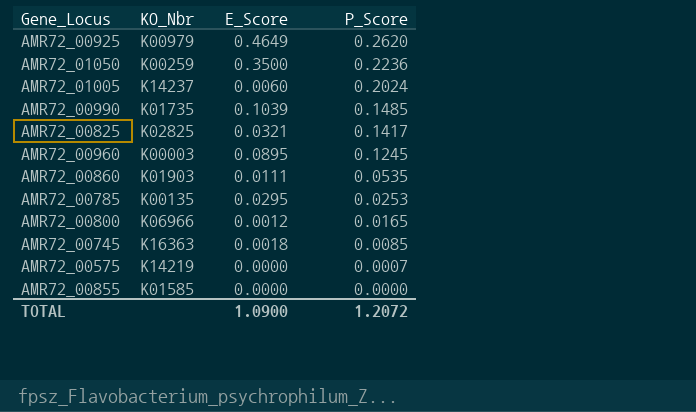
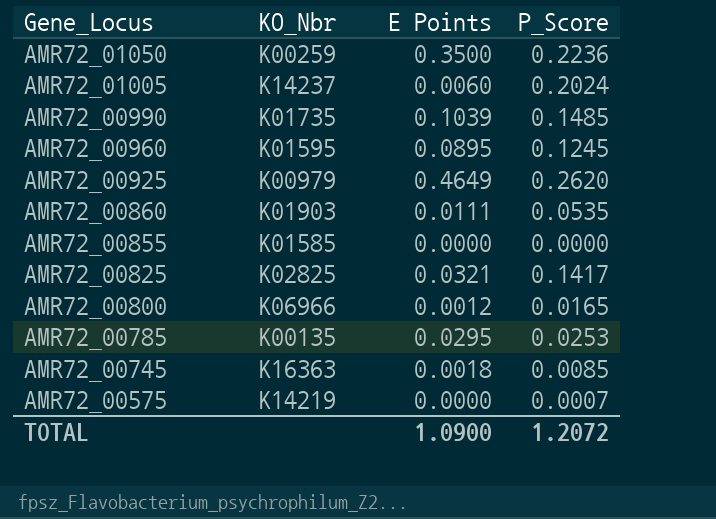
row order: P_Score descending -> Gene_Locus descending
column name: E_Score -> E Points
AMR72_00960 | KO_Nbr: K00003 -> K01595

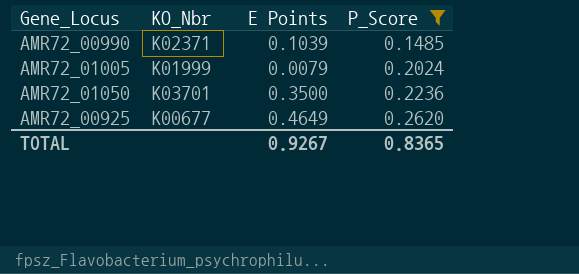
filter: none -> P_Score >= 0.1485
row order: Gene_Locus descending -> P_Score ascending
AMR72_00990 | KO_Nbr: K01735 -> K02371
AMR72_01005 | KO_Nbr: K14237 -> K01999
AMR72_01005 | E Points: 0.0060 -> 0.0079
AMR72_01050 | KO_Nbr: K00259 -> K03701
AMR72_00925 | KO_Nbr: K00979 -> K00677
TOTAL | E Points: 1.0900 -> 0.9267
TOTAL | P_Score: 1.2072 -> 0.8365

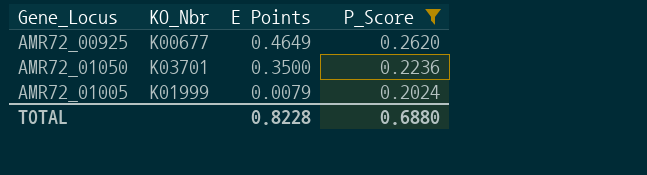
row order: P_Score ascending -> E Points descending
row AMR72_00990: K02371 | 0.1039 | 0.1485 -> none
TOTAL | E Points: 0.9267 -> 0.8228
TOTAL | P_Score: 0.8365 -> 0.6880

